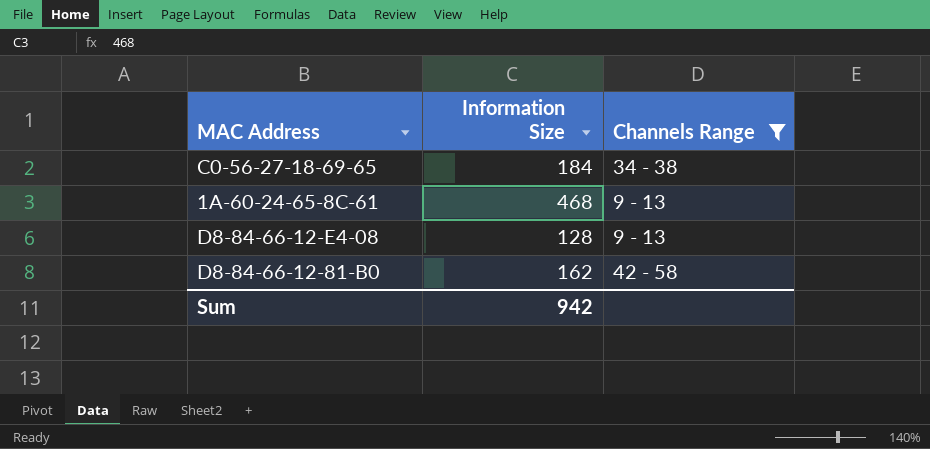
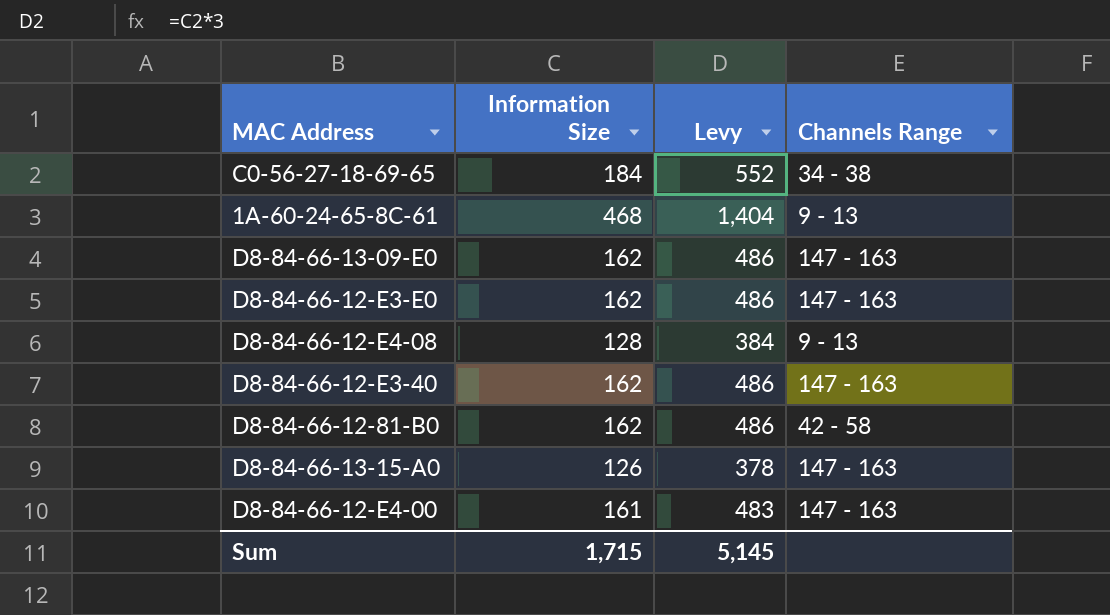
filter: Channels Range != 147 - 163 -> none
column Levy | formula: none -> [Information Size] * 3
Sum | Information Size: 942 -> 1,715

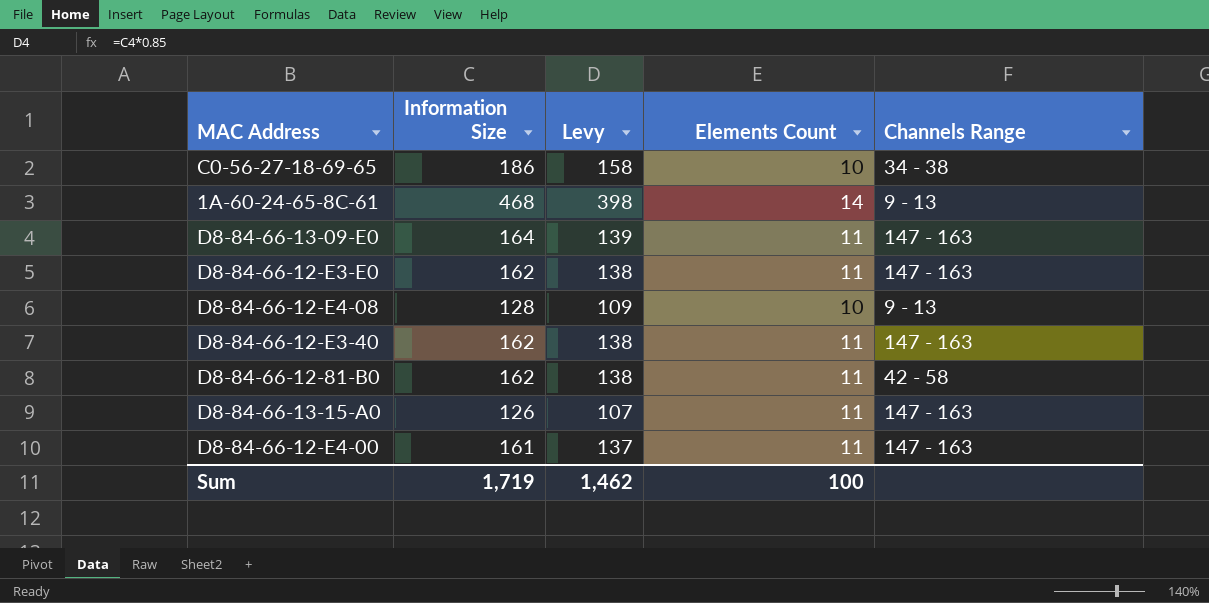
column Levy | formula: [Information Size] * 3 -> [Information Size] * 0.85
column Elements Count | position: none -> 4
C0-56-27-18-69-65 | Information Size: 184 -> 186
D8-84-66-13-09-E0 | Information Size: 162 -> 164
Sum | Information Size: 1,715 -> 1,719
Sum | Levy: 5,145 -> 1,462

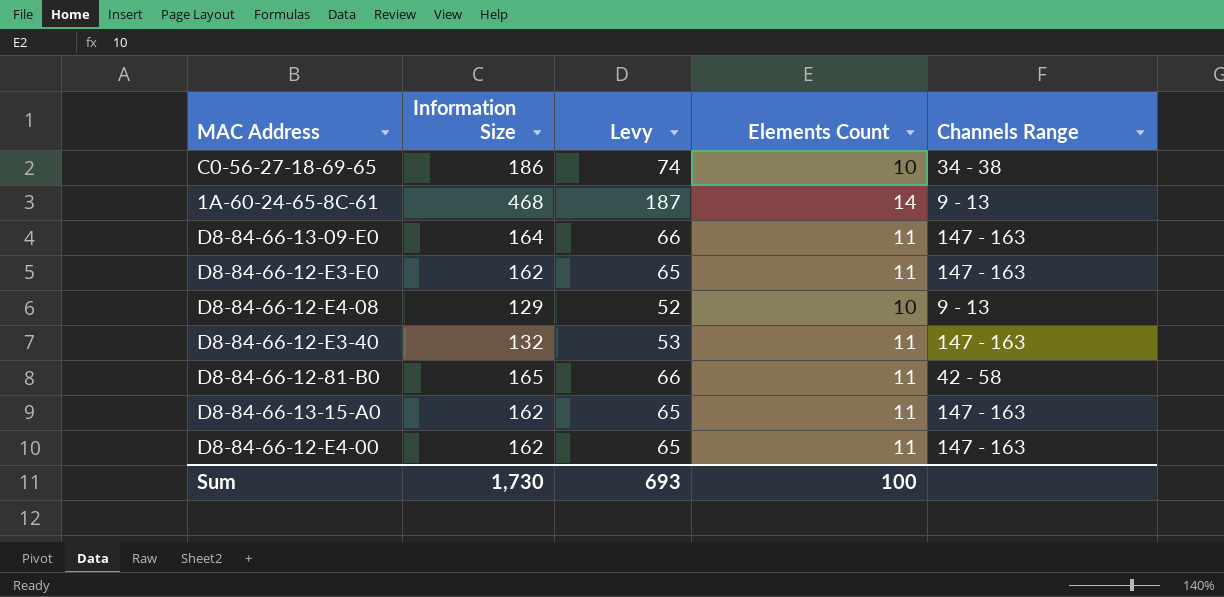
column Levy | formula: [Information Size] * 0.85 -> [Information Size] * 0.4
D8-84-66-12-E4-08 | Information Size: 128 -> 129
D8-84-66-12-E3-40 | Information Size: 162 -> 132
D8-84-66-12-81-B0 | Information Size: 162 -> 165
D8-84-66-13-15-A0 | Information Size: 126 -> 162
D8-84-66-12-E4-00 | Information Size: 161 -> 162
Sum | Information Size: 1,719 -> 1,730
Sum | Levy: 1,462 -> 693

